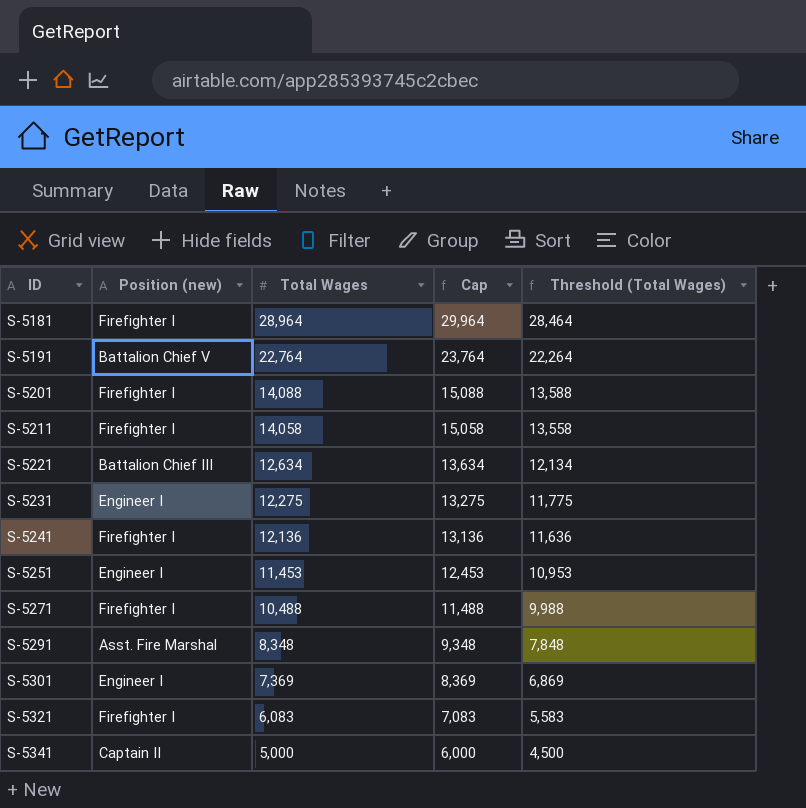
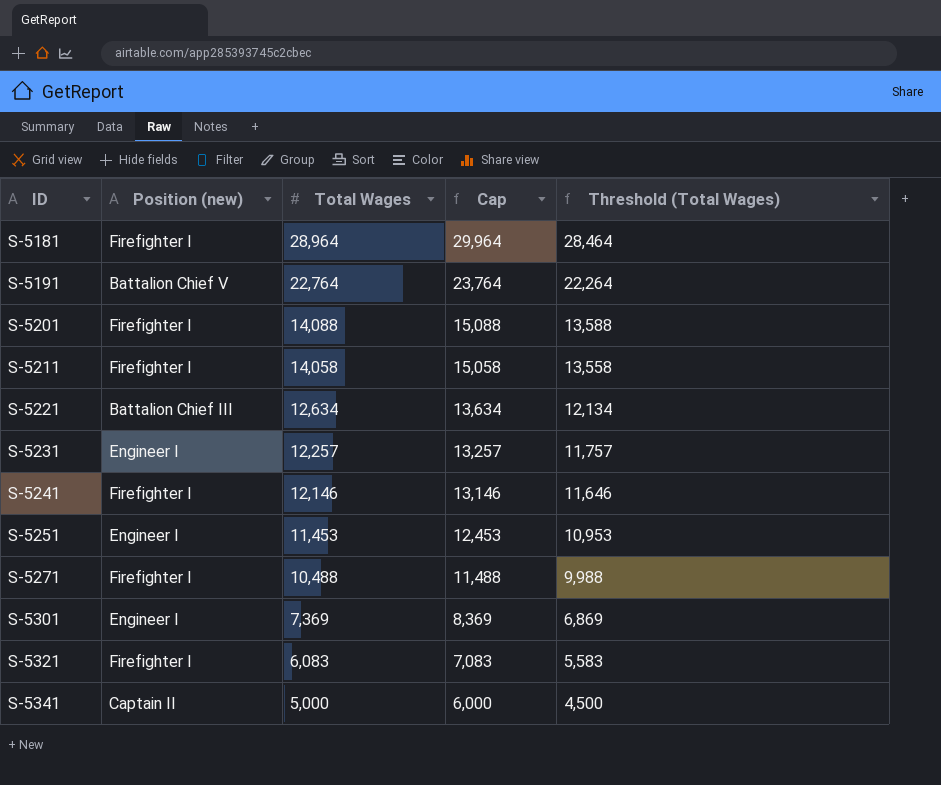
row S-5291: Asst. Fire Marshal | 8,348 | 9,348 | 7,848 -> none
S-5231 | Total Wages: 12,275 -> 12,257
S-5231 | Cap: 13,275 -> 13,257
S-5231 | Threshold (Total Wages): 11,775 -> 11,757
S-5241 | Total Wages: 12,136 -> 12,146
S-5241 | Cap: 13,136 -> 13,146
S-5241 | Threshold (Total Wages): 11,636 -> 11,646

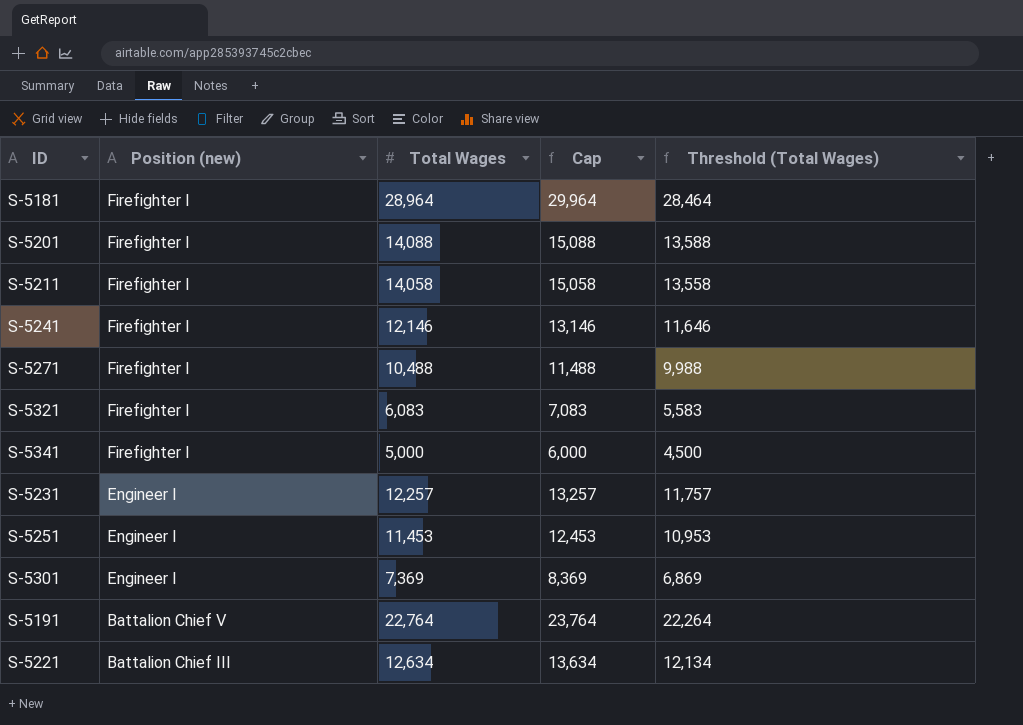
row order: ID ascending -> Position (new) descending
S-5341 | Position (new): Captain II -> Firefighter I

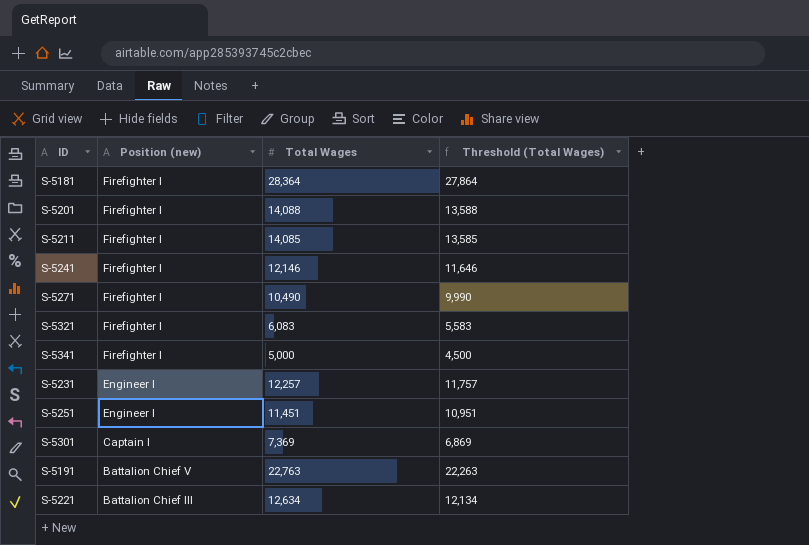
column Cap | formula: [Total Wages] + 1000 -> none
S-5181 | Total Wages: 28,964 -> 28,364
S-5181 | Threshold (Total Wages): 28,464 -> 27,864
S-5211 | Total Wages: 14,058 -> 14,085
S-5211 | Threshold (Total Wages): 13,558 -> 13,585
S-5271 | Total Wages: 10,488 -> 10,490
S-5271 | Threshold (Total Wages): 9,988 -> 9,990
S-5251 | Total Wages: 11,453 -> 11,451
S-5251 | Threshold (Total Wages): 10,953 -> 10,951
S-5301 | Position (new): Engineer I -> Captain I
S-5191 | Total Wages: 22,764 -> 22,763
S-5191 | Threshold (Total Wages): 22,264 -> 22,263

